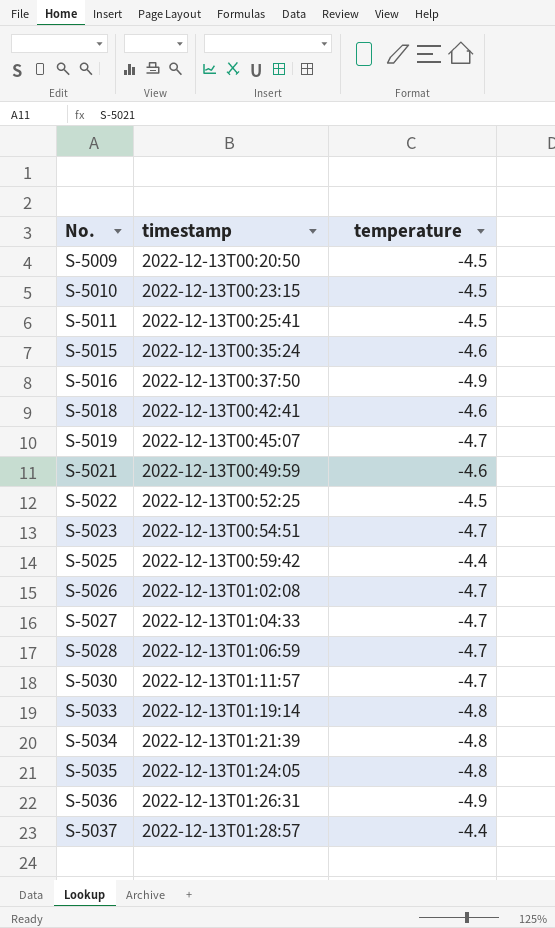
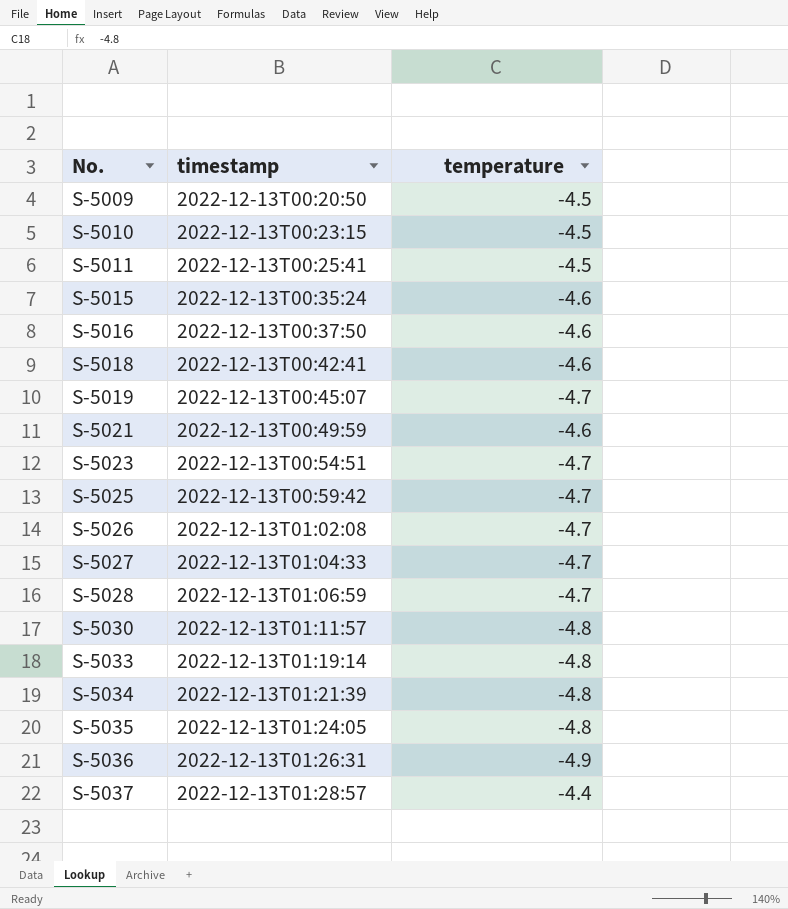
row S-5022: 2022-12-13T00:52:25 | -4.5 -> none
S-5016 | temperature: -4.9 -> -4.6
S-5025 | temperature: -4.4 -> -4.7
S-5030 | temperature: -4.7 -> -4.8

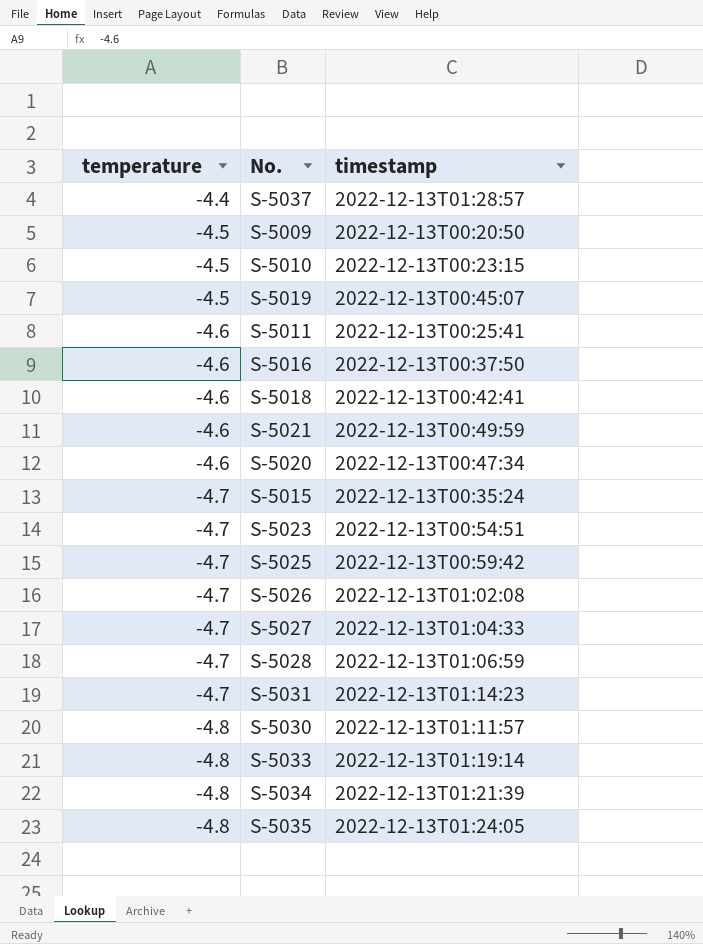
row order: No. ascending -> temperature descending
column temperature | position: 3 -> 1
row S-5036: 2022-12-13T01:26:31 | -4.9 -> none
S-5019 | temperature: -4.7 -> -4.5
S-5011 | temperature: -4.5 -> -4.6
row S-5020: none -> -4.6 | 2022-12-13T00:47:34
S-5015 | temperature: -4.6 -> -4.7
row S-5031: none -> -4.7 | 2022-12-13T01:14:23

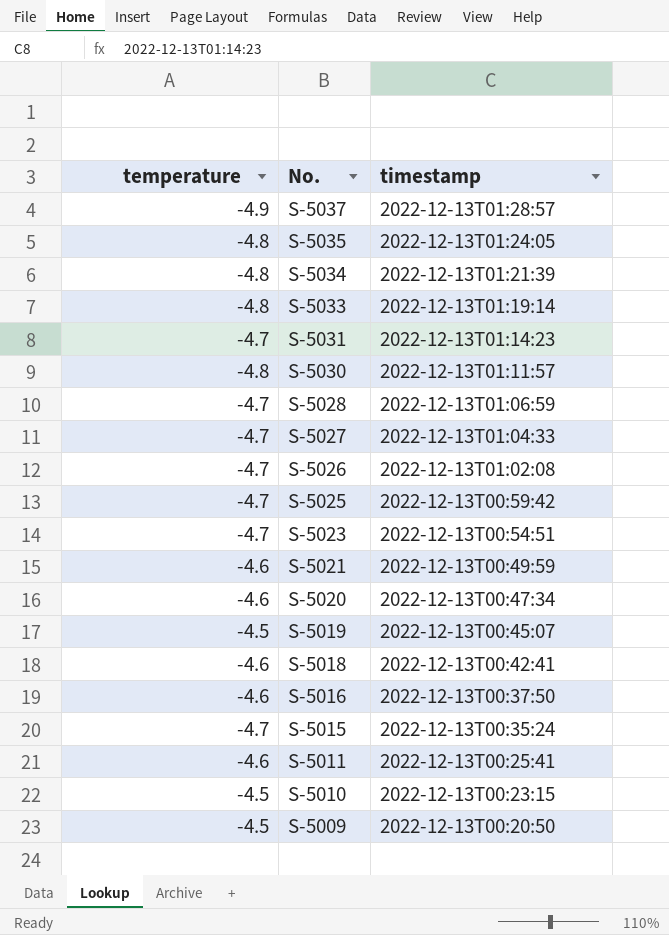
row order: temperature descending -> No. descending
S-5037 | temperature: -4.4 -> -4.9

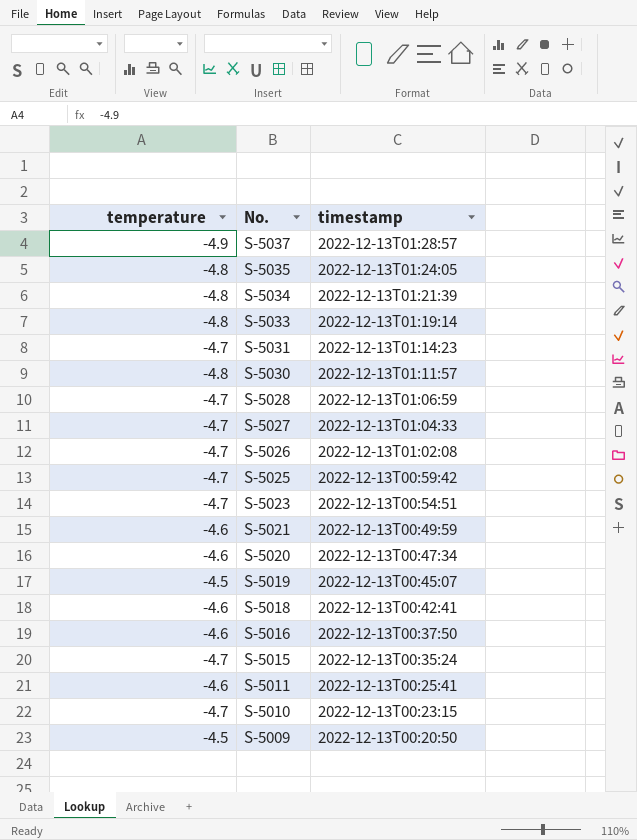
S-5010 | temperature: -4.5 -> -4.7

